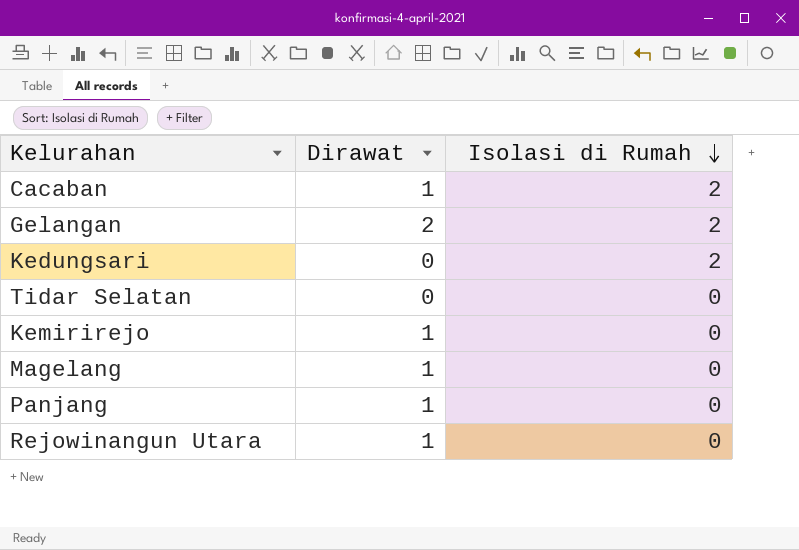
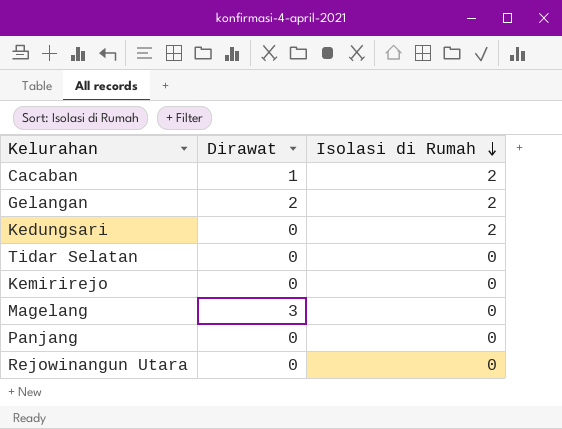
Kemirirejo | Dirawat: 1 -> 0
Magelang | Dirawat: 1 -> 3
Panjang | Dirawat: 1 -> 0
Rejowinangun Utara | Dirawat: 1 -> 0

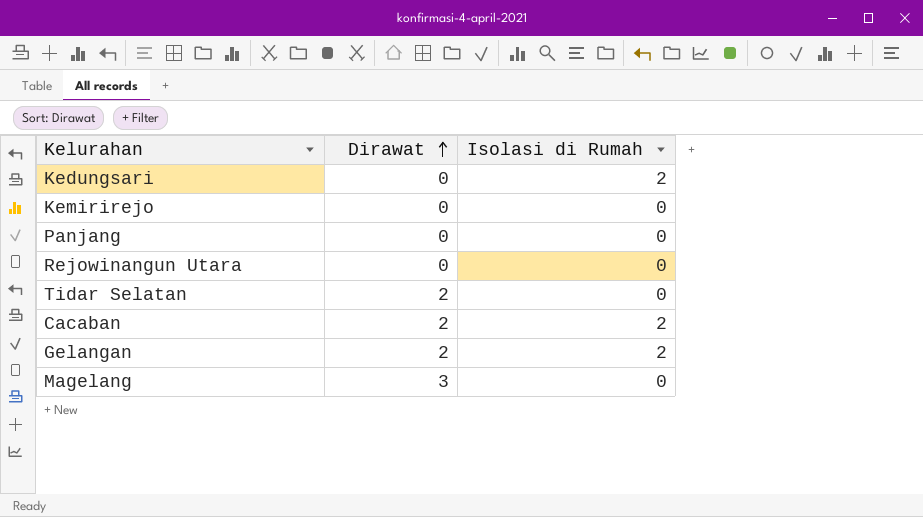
row order: Isolasi di Rumah descending -> Dirawat ascending
Tidar Selatan | Dirawat: 0 -> 2
Cacaban | Dirawat: 1 -> 2

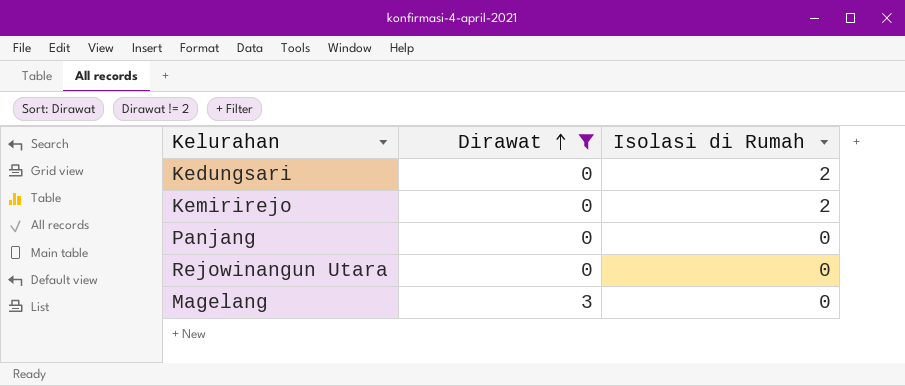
filter: none -> Dirawat != 2
Kemirirejo | Isolasi di Rumah: 0 -> 2

